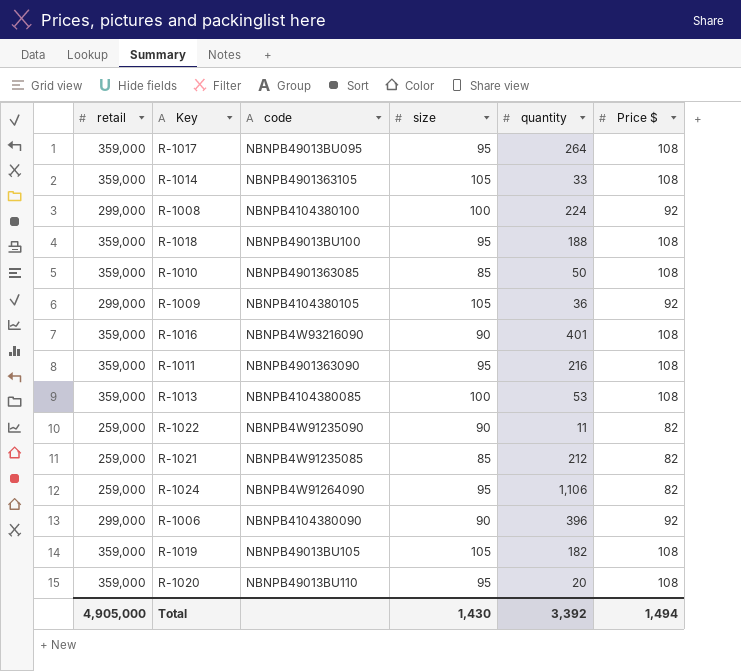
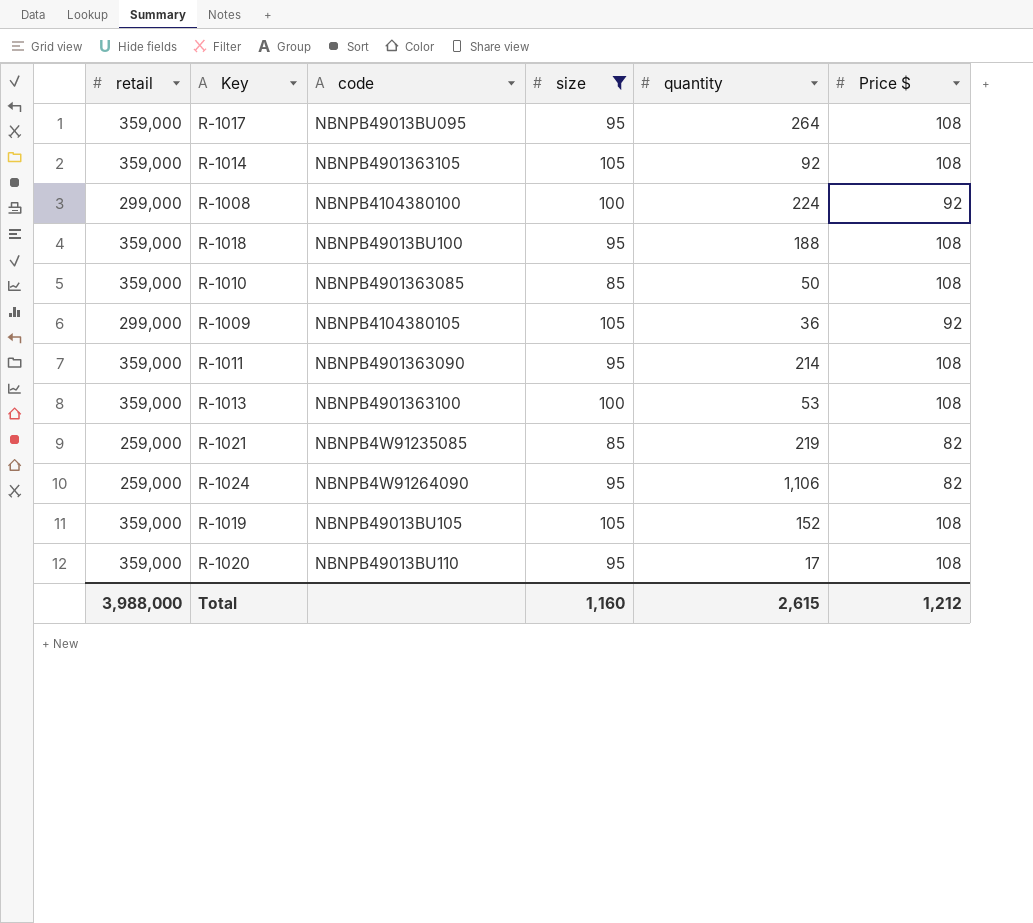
filter: none -> size != 90
R-1014 | quantity: 33 -> 92
R-1011 | quantity: 216 -> 214
R-1013 | code: NBNPB4104380085 -> NBNPB4901363100
R-1021 | quantity: 212 -> 219
R-1019 | quantity: 182 -> 152
R-1020 | quantity: 20 -> 17
Total | retail: 4,905,000 -> 3,988,000
Total | size: 1,430 -> 1,160
Total | quantity: 3,392 -> 2,615
Total | Price $: 1,494 -> 1,212

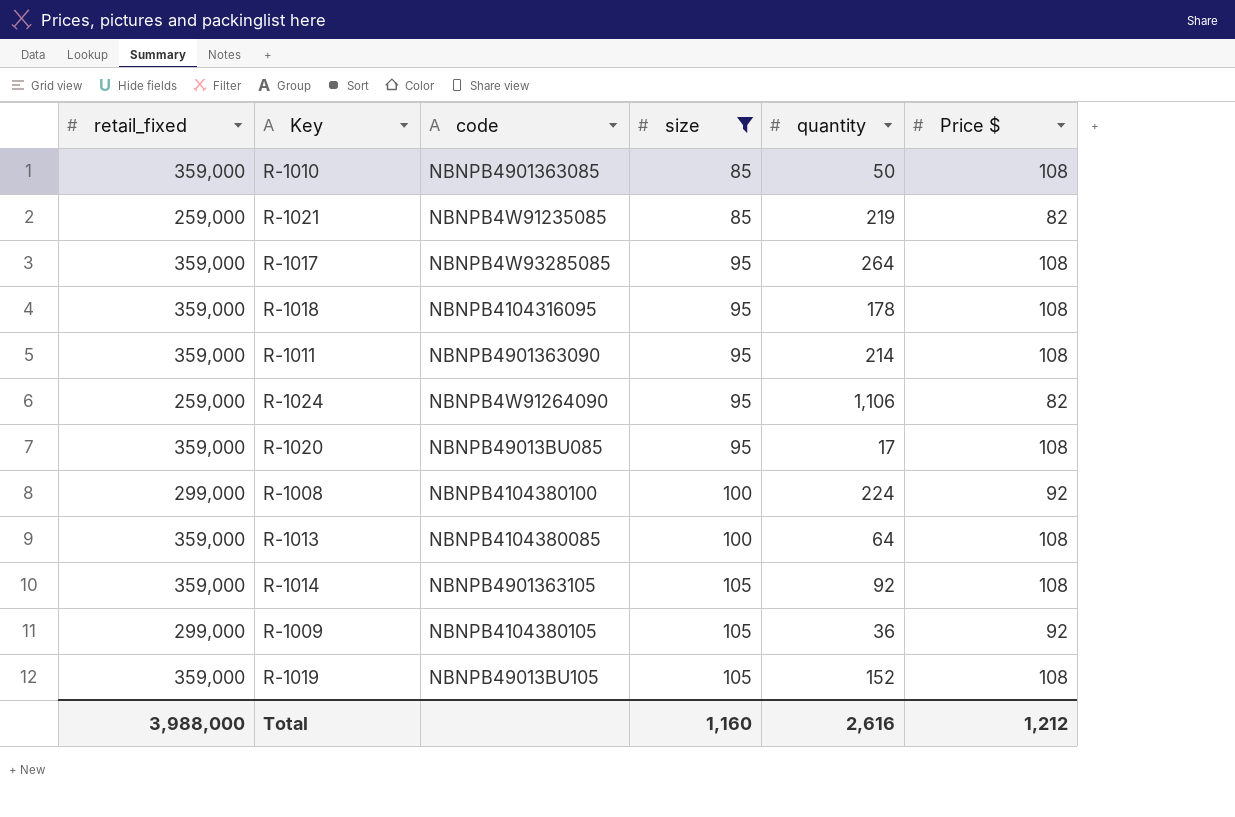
row order: none -> size ascending
column name: retail -> retail_fixed
R-1017 | code: NBNPB49013BU095 -> NBNPB4W93285085
R-1018 | code: NBNPB49013BU100 -> NBNPB4104316095
R-1018 | quantity: 188 -> 178
R-1020 | code: NBNPB49013BU110 -> NBNPB49013BU085
R-1013 | code: NBNPB4901363100 -> NBNPB4104380085
R-1013 | quantity: 53 -> 64
Total | quantity: 2,615 -> 2,616

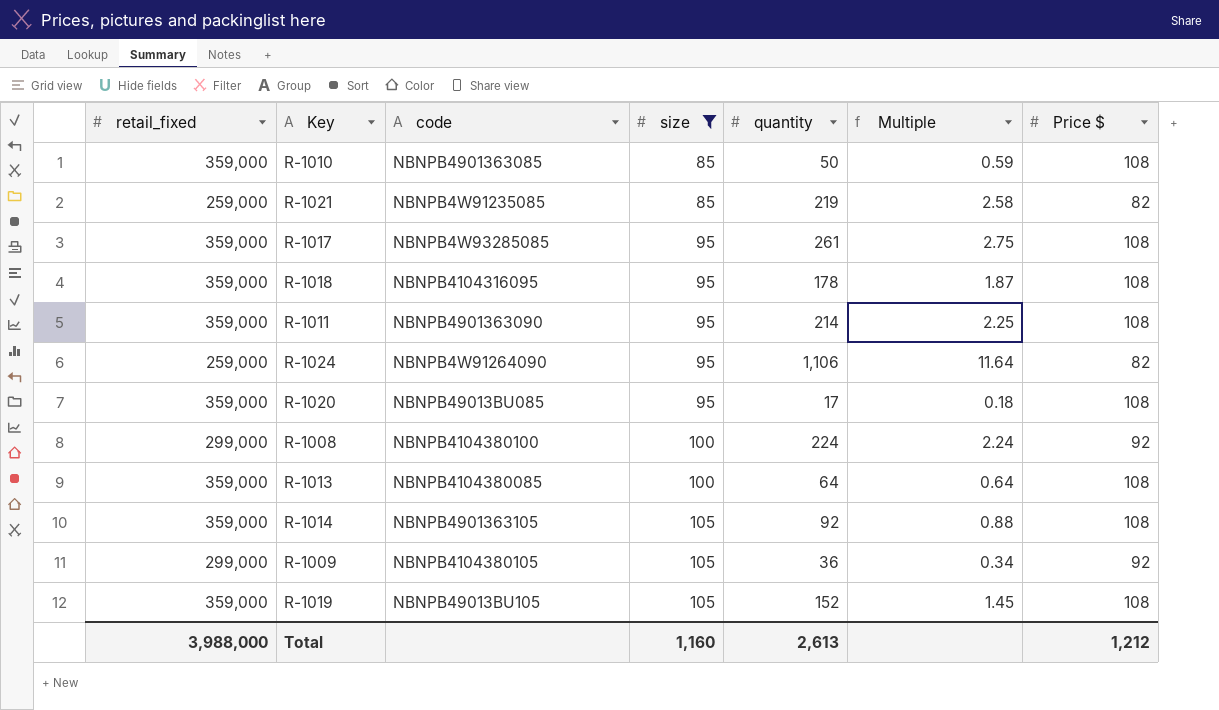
column Multiple | formula: none -> [quantity] / [size]
R-1017 | quantity: 264 -> 261
Total | quantity: 2,616 -> 2,613

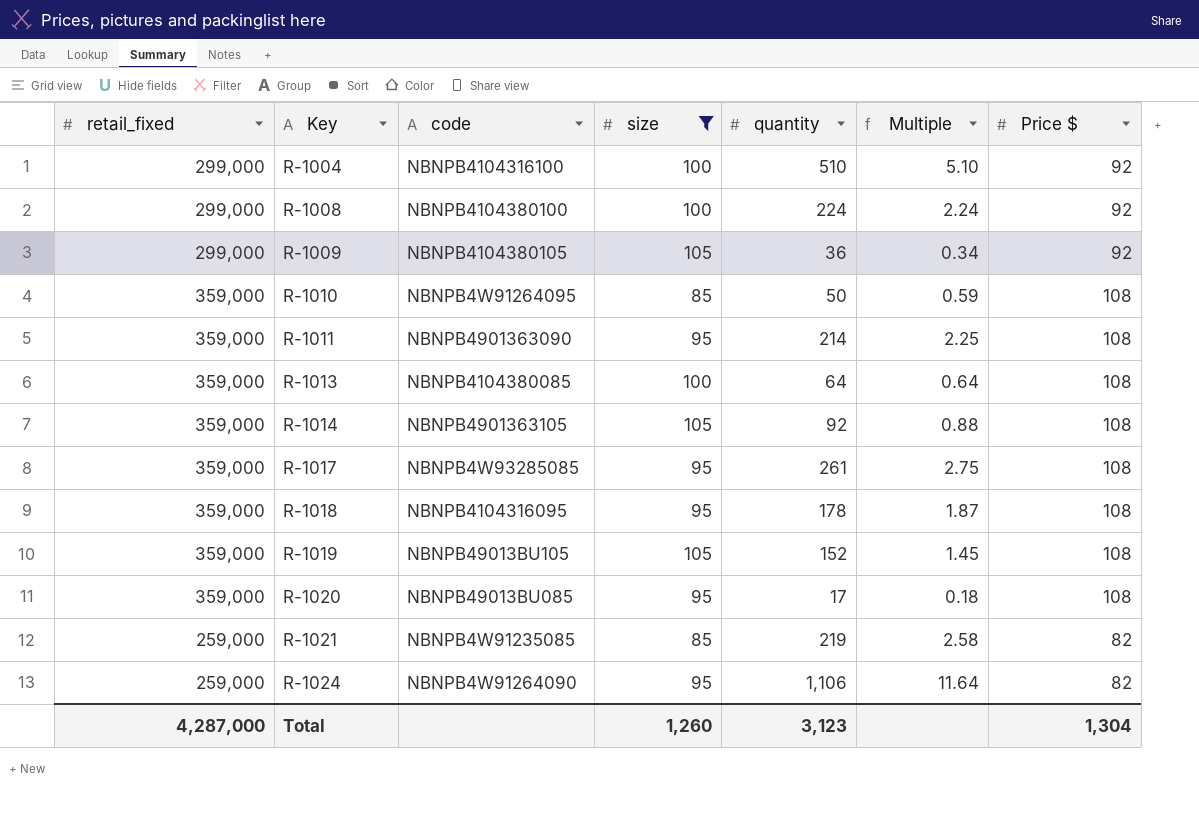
row order: size ascending -> Key ascending
row R-1004: none -> 299,000 | NBNPB4104316100 | 100 | 510 | 5.10 | 92
R-1010 | code: NBNPB4901363085 -> NBNPB4W91264095
Total | retail_fixed: 3,988,000 -> 4,287,000
Total | size: 1,160 -> 1,260
Total | quantity: 2,613 -> 3,123
Total | Price $: 1,212 -> 1,304

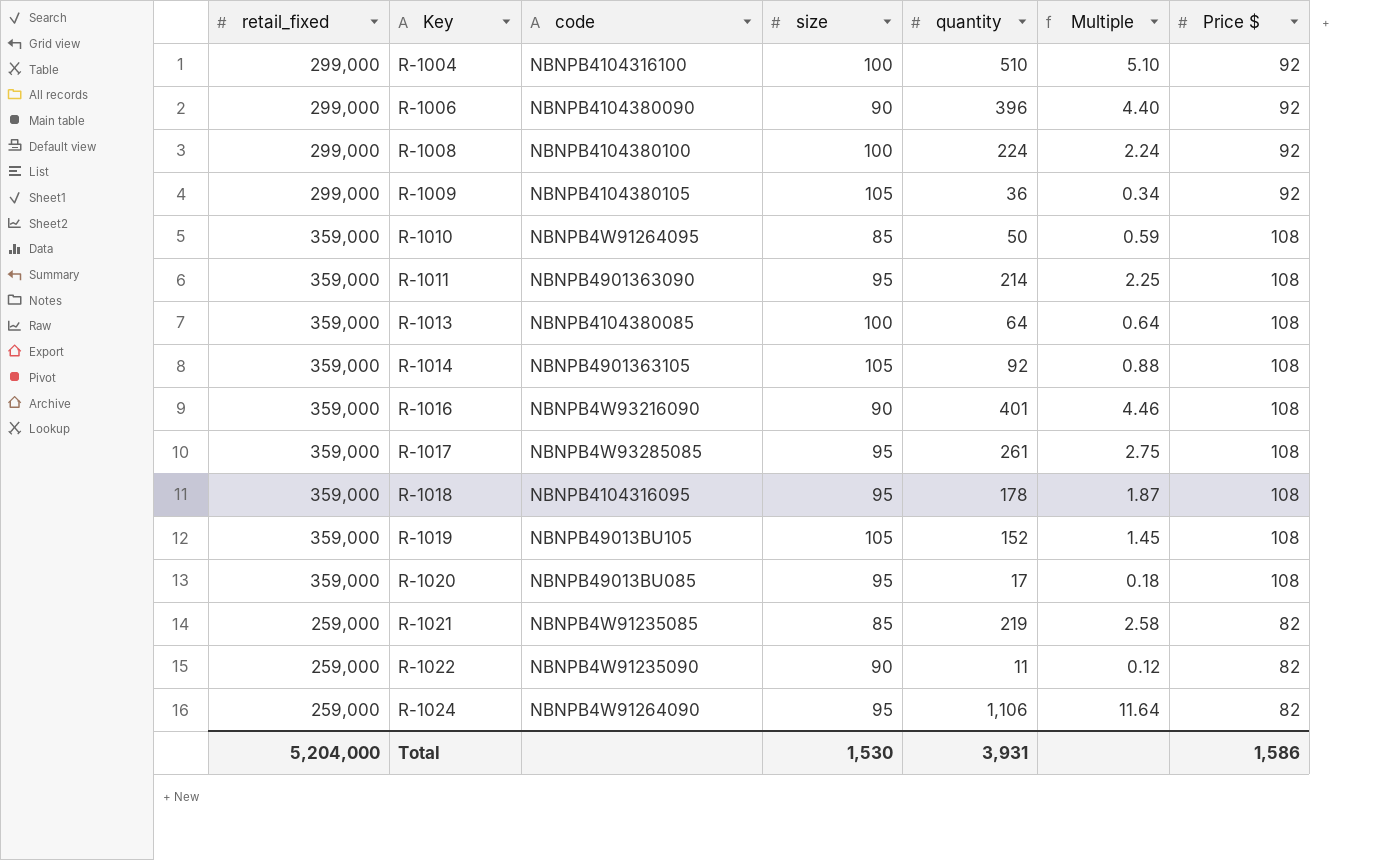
filter: size != 90 -> none
Total | retail_fixed: 4,287,000 -> 5,204,000
Total | size: 1,260 -> 1,530
Total | quantity: 3,123 -> 3,931
Total | Price $: 1,304 -> 1,586

